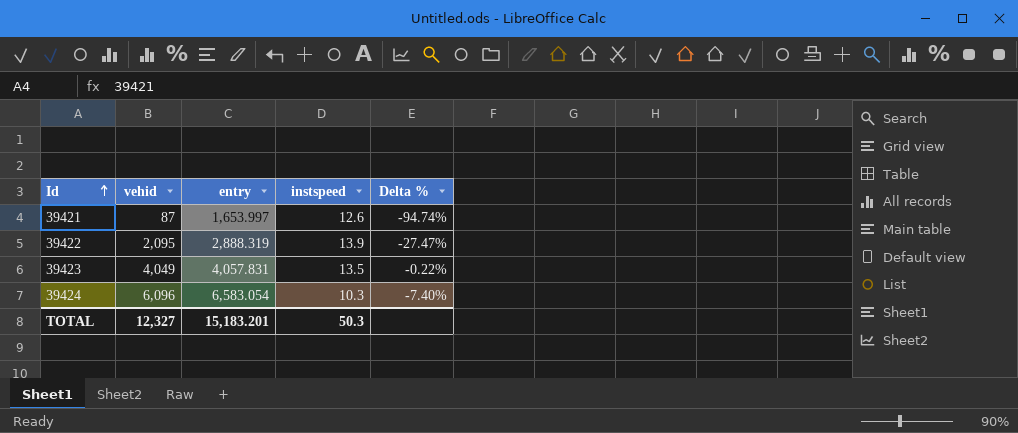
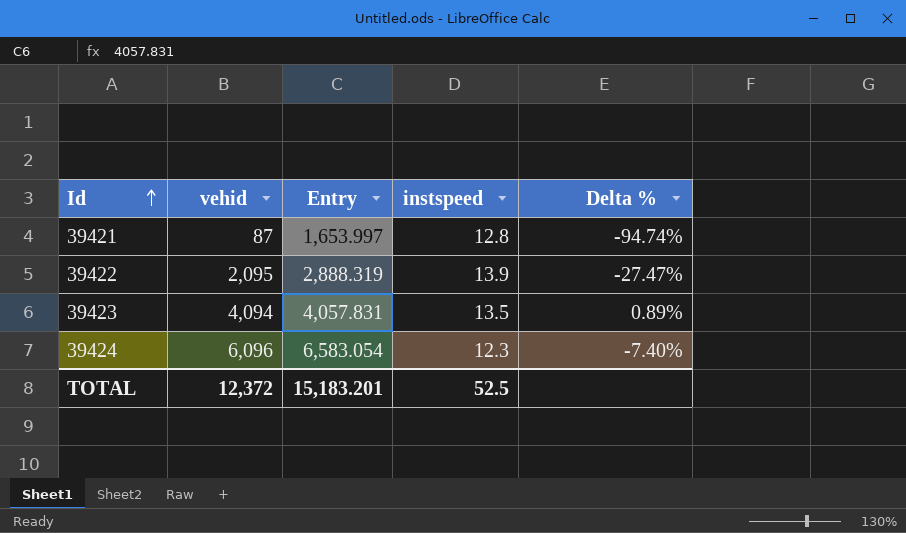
column name: entry -> Entry
39421 | instspeed: 12.6 -> 12.8
39423 | vehid: 4,049 -> 4,094
39423 | Delta %: -0.22% -> 0.89%
39424 | instspeed: 10.3 -> 12.3
TOTAL | vehid: 12,327 -> 12,372
TOTAL | instspeed: 50.3 -> 52.5

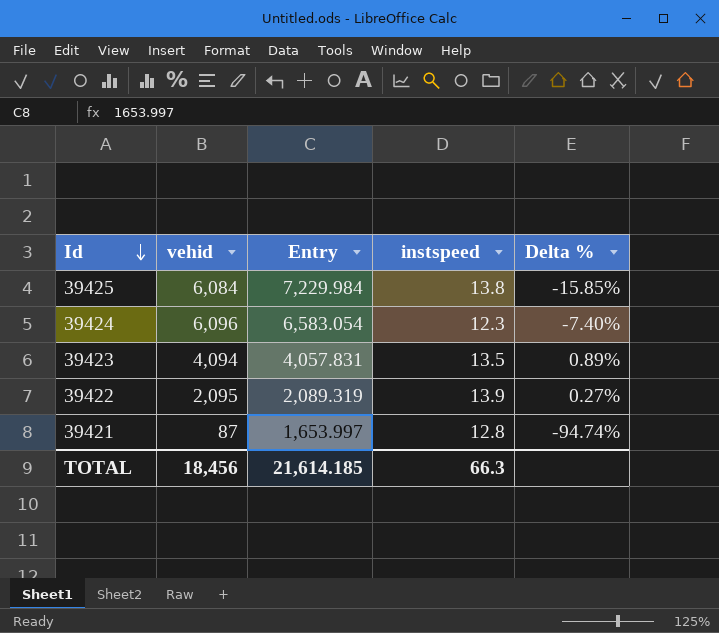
row order: Id ascending -> Id descending
row 39425: none -> 6,084 | 7,229.984 | 13.8 | -15.85%
39422 | Entry: 2,888.319 -> 2,089.319
39422 | Delta %: -27.47% -> 0.27%
TOTAL | vehid: 12,372 -> 18,456
TOTAL | Entry: 15,183.201 -> 21,614.185
TOTAL | instspeed: 52.5 -> 66.3

